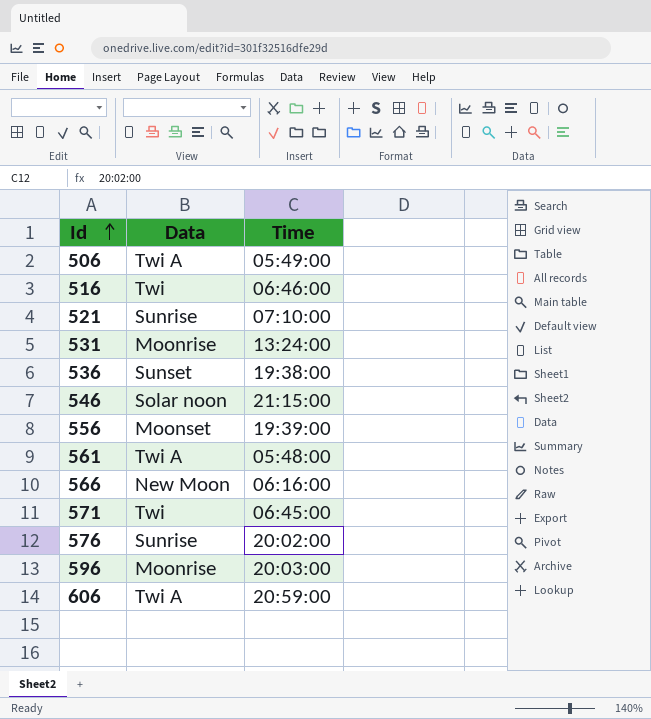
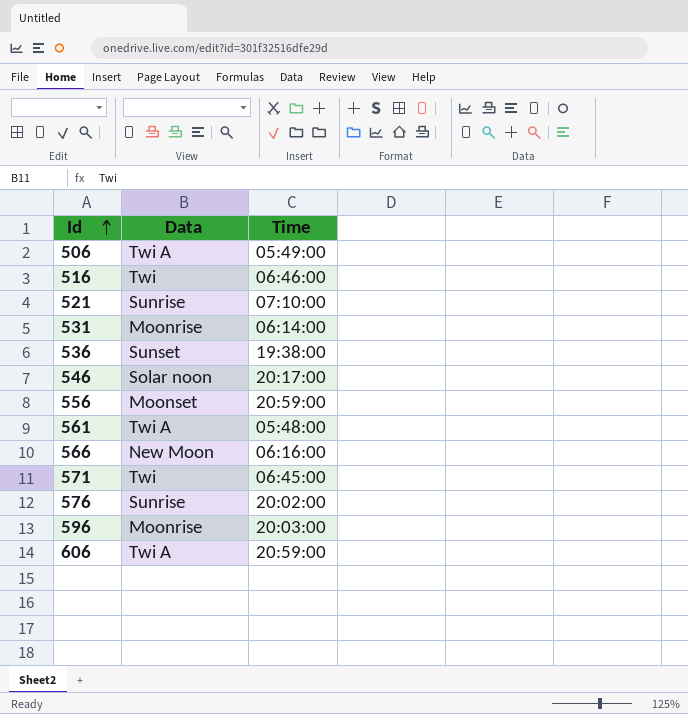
531 | Time: 13:24:00 -> 06:14:00
546 | Time: 21:15:00 -> 20:17:00
556 | Time: 19:39:00 -> 20:59:00

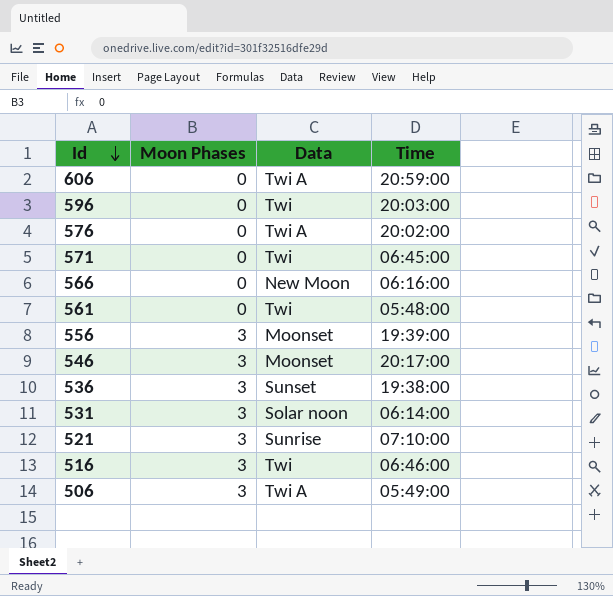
row order: Id ascending -> Id descending
column Moon Phases | position: none -> 2
596 | Data: Moonrise -> Twi
576 | Data: Sunrise -> Twi A
561 | Data: Twi A -> Twi
556 | Time: 20:59:00 -> 19:39:00
546 | Data: Solar noon -> Moonset
531 | Data: Moonrise -> Solar noon

